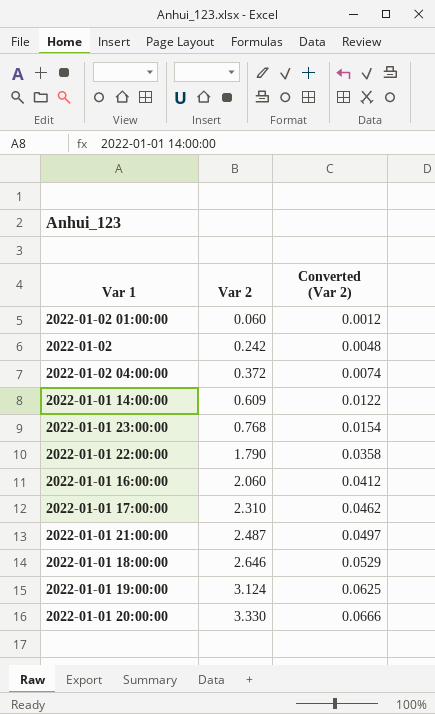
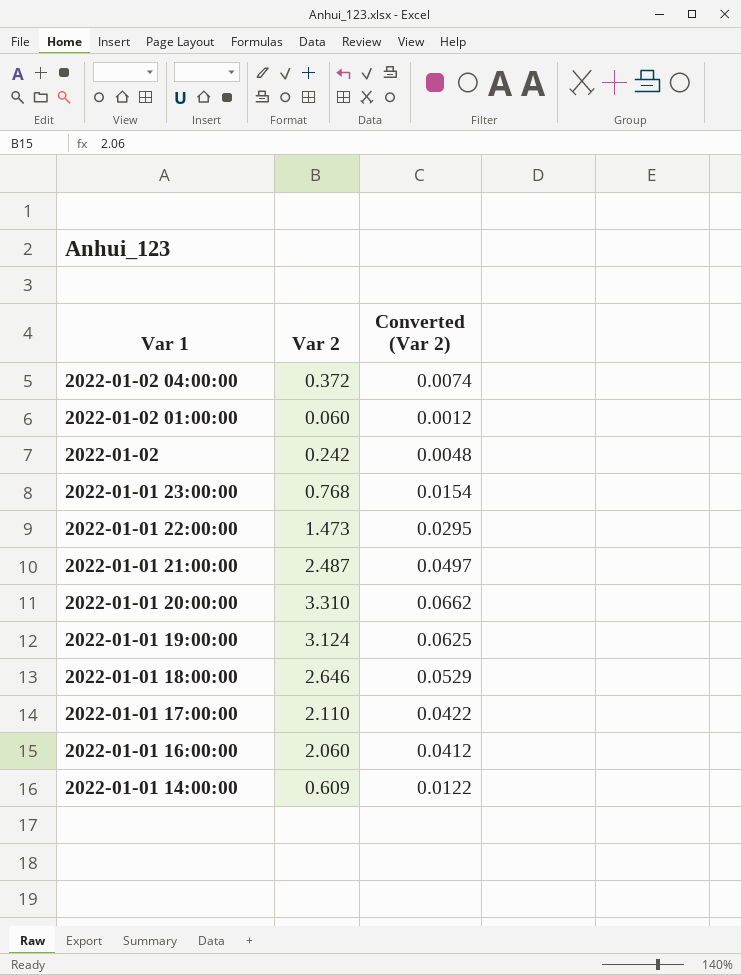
row order: Var 2 ascending -> Var 1 descending
2022-01-01 22:00:00 | Var 2: 1.790 -> 1.473
2022-01-01 22:00:00 | Converted (Var 2): 0.0358 -> 0.0295
2022-01-01 20:00:00 | Var 2: 3.330 -> 3.310
2022-01-01 20:00:00 | Converted (Var 2): 0.0666 -> 0.0662
2022-01-01 17:00:00 | Var 2: 2.310 -> 2.110
2022-01-01 17:00:00 | Converted (Var 2): 0.0462 -> 0.0422

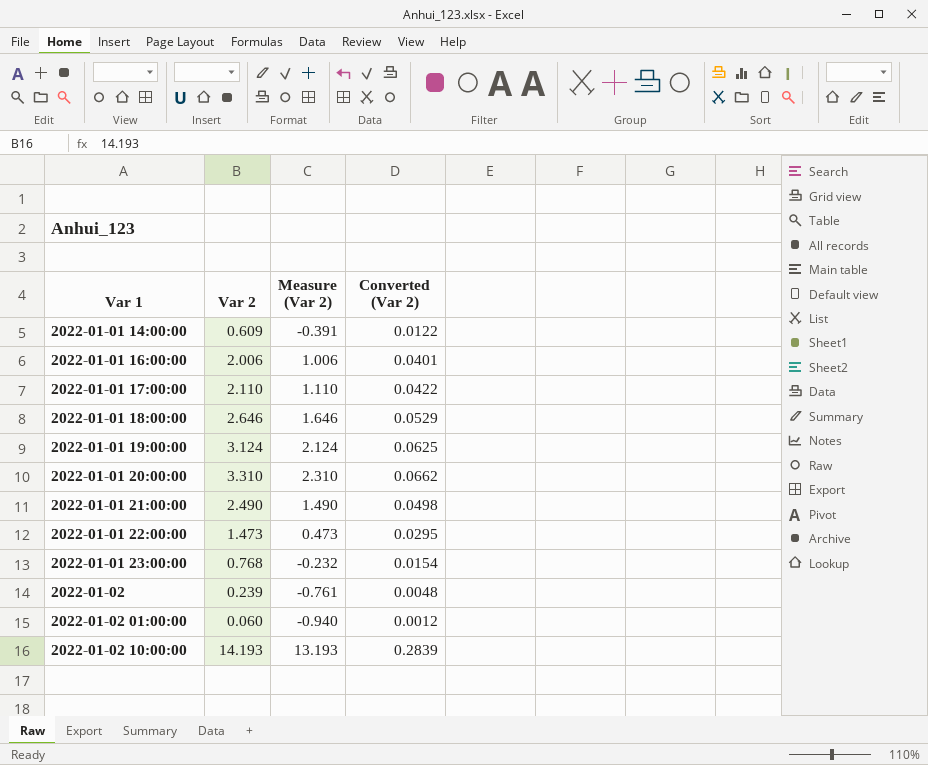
row order: Var 1 descending -> Var 1 ascending
column Measure (Var 2) | formula: none -> [Var 2] - 1
row 2022-01-02 04:00:00: 0.372 | 0.0074 -> none
2022-01-01 16:00:00 | Var 2: 2.060 -> 2.006
2022-01-01 16:00:00 | Converted (Var 2): 0.0412 -> 0.0401
2022-01-01 21:00:00 | Var 2: 2.487 -> 2.490
2022-01-01 21:00:00 | Converted (Var 2): 0.0497 -> 0.0498
2022-01-02 | Var 2: 0.242 -> 0.239
row 2022-01-02 10:00:00: none -> 14.193 | 13.193 | 0.2839

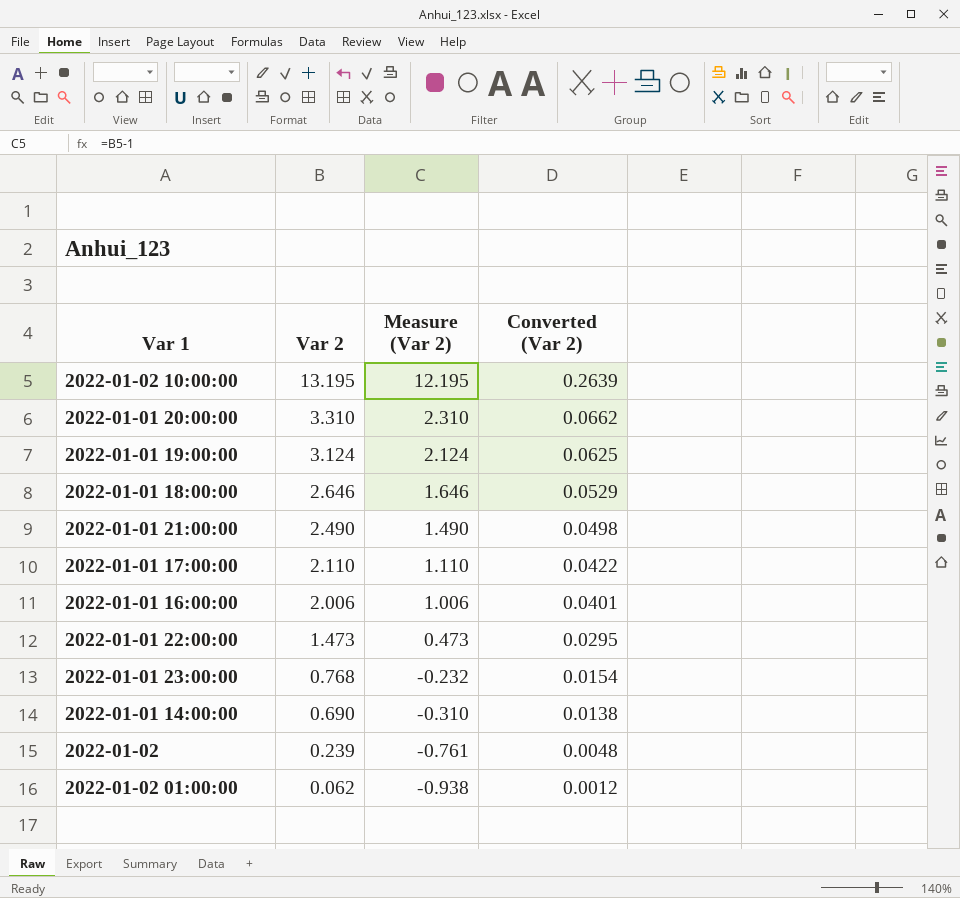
row order: Var 1 ascending -> Var 2 descending
2022-01-02 10:00:00 | Var 2: 14.193 -> 13.195
2022-01-02 10:00:00 | Measure (Var 2): 13.193 -> 12.195
2022-01-02 10:00:00 | Converted (Var 2): 0.2839 -> 0.2639
2022-01-01 14:00:00 | Var 2: 0.609 -> 0.690
2022-01-01 14:00:00 | Measure (Var 2): -0.391 -> -0.310
2022-01-01 14:00:00 | Converted (Var 2): 0.0122 -> 0.0138
2022-01-02 01:00:00 | Var 2: 0.060 -> 0.062
2022-01-02 01:00:00 | Measure (Var 2): -0.940 -> -0.938

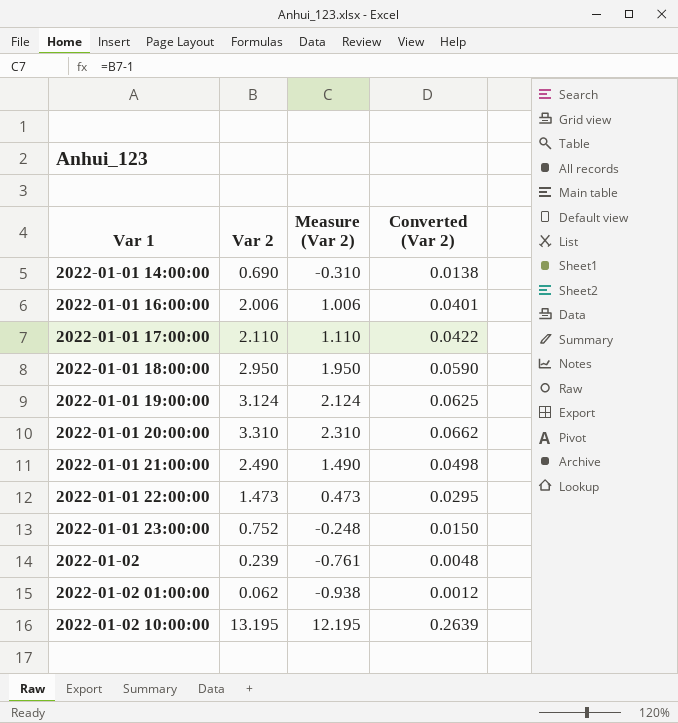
row order: Var 2 descending -> Var 1 ascending
2022-01-01 18:00:00 | Var 2: 2.646 -> 2.950
2022-01-01 18:00:00 | Measure (Var 2): 1.646 -> 1.950
2022-01-01 18:00:00 | Converted (Var 2): 0.0529 -> 0.0590
2022-01-01 23:00:00 | Var 2: 0.768 -> 0.752
2022-01-01 23:00:00 | Measure (Var 2): -0.232 -> -0.248
2022-01-01 23:00:00 | Converted (Var 2): 0.0154 -> 0.0150

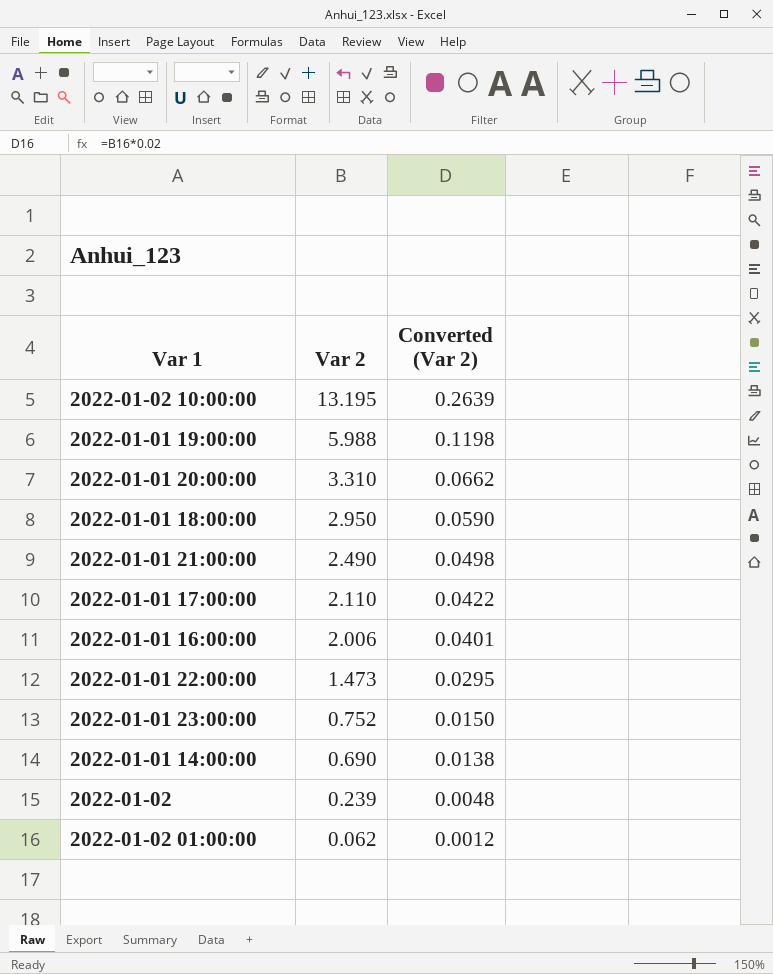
row order: Var 1 ascending -> Var 2 descending
column Measure (Var 2) | formula: [Var 2] - 1 -> none
2022-01-01 19:00:00 | Var 2: 3.124 -> 5.988
2022-01-01 19:00:00 | Converted (Var 2): 0.0625 -> 0.1198

